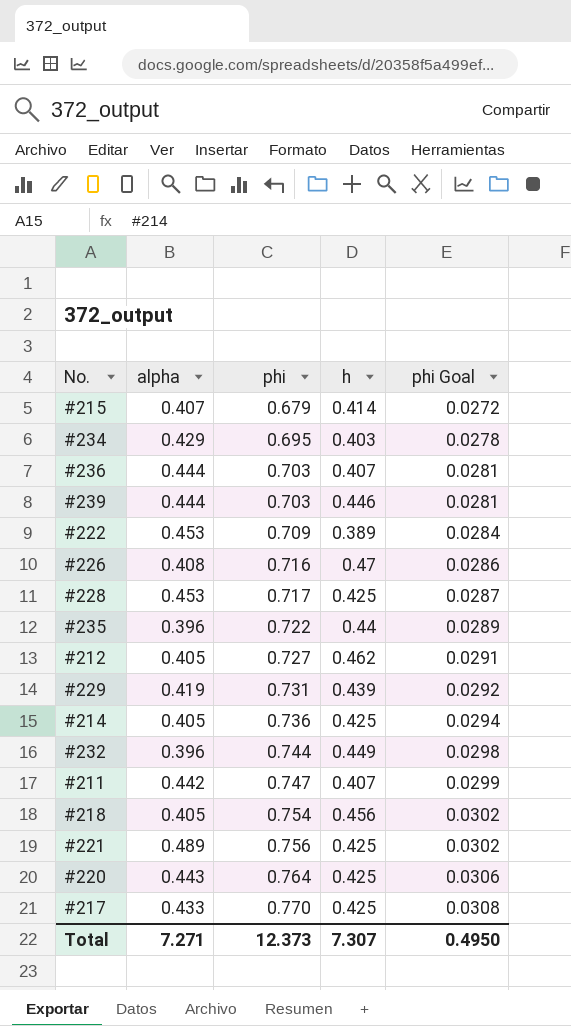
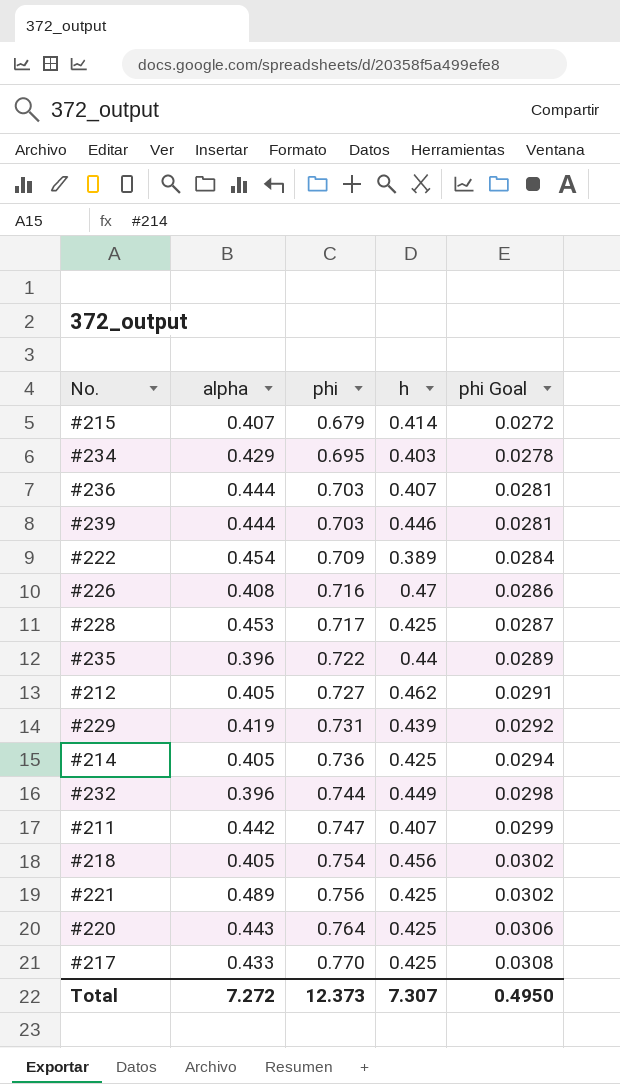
#222 | alpha: 0.453 -> 0.454
Total | alpha: 7.271 -> 7.272

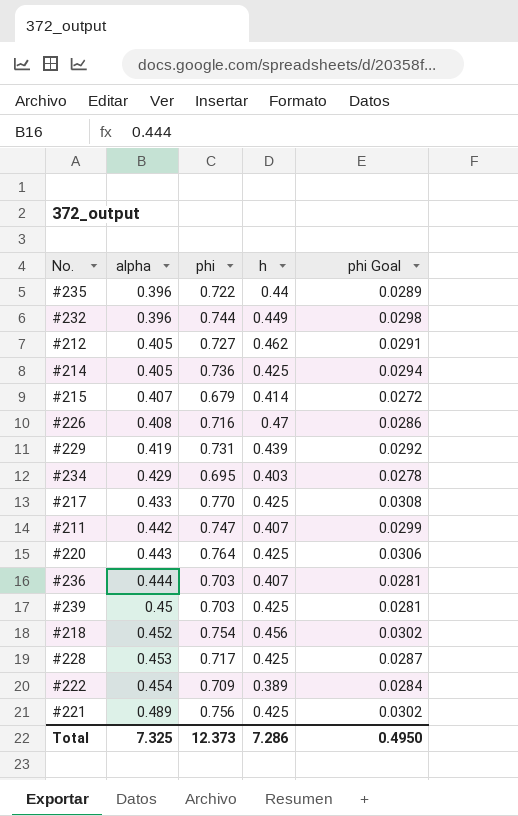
row order: phi ascending -> alpha ascending
#239 | alpha: 0.444 -> 0.45
#239 | h: 0.446 -> 0.425
#218 | alpha: 0.405 -> 0.452
Total | alpha: 7.272 -> 7.325
Total | h: 7.307 -> 7.286

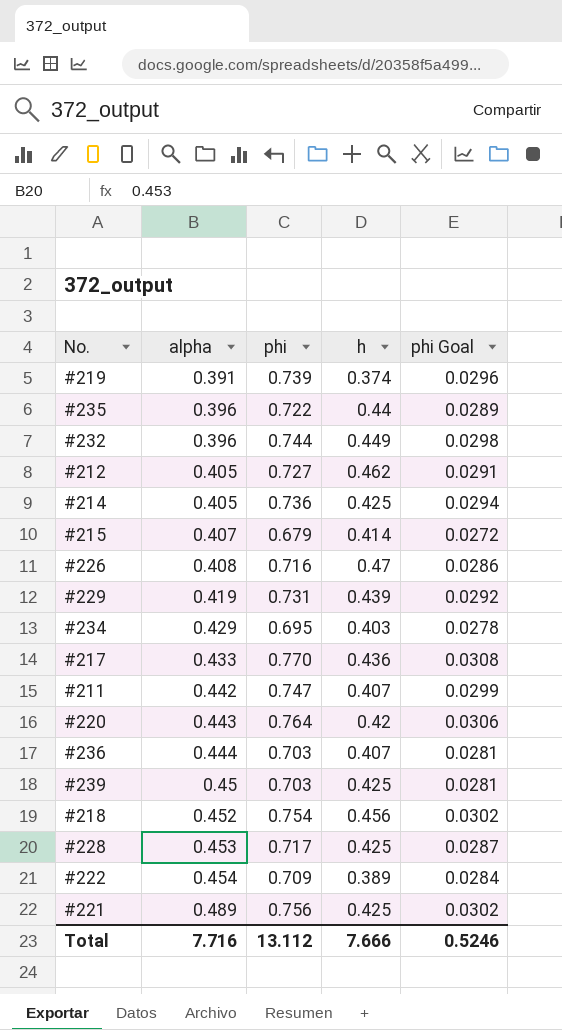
row #219: none -> 0.391 | 0.739 | 0.374 | 0.0296
#217 | h: 0.425 -> 0.436
#220 | h: 0.425 -> 0.42
Total | alpha: 7.325 -> 7.716
Total | phi: 12.373 -> 13.112
Total | h: 7.286 -> 7.666
Total | phi Goal: 0.4950 -> 0.5246

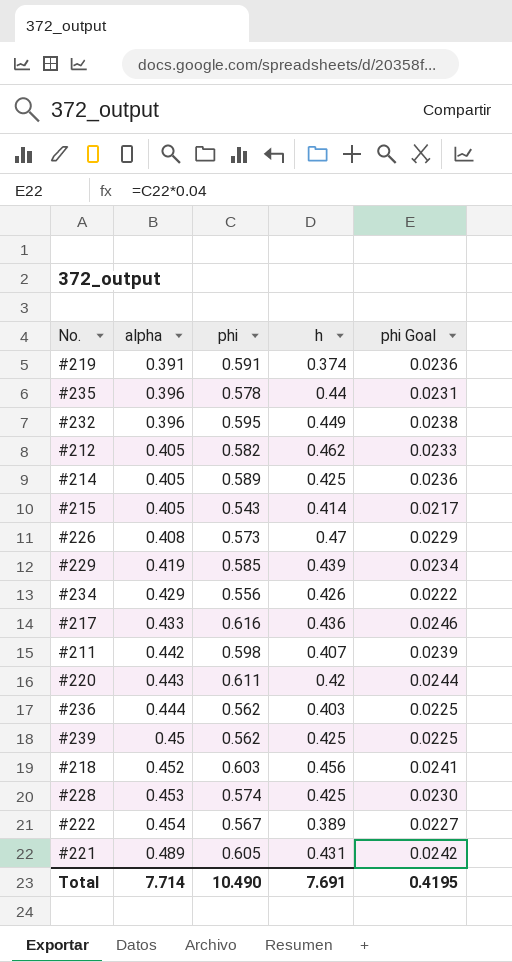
#219 | phi: 0.739 -> 0.591
#219 | phi Goal: 0.0296 -> 0.0236
#235 | phi: 0.722 -> 0.578
#235 | phi Goal: 0.0289 -> 0.0231
#232 | phi: 0.744 -> 0.595
#232 | phi Goal: 0.0298 -> 0.0238
#212 | phi: 0.727 -> 0.582
#212 | phi Goal: 0.0291 -> 0.0233
#214 | phi: 0.736 -> 0.589
#214 | phi Goal: 0.0294 -> 0.0236
#215 | alpha: 0.407 -> 0.405
#215 | phi: 0.679 -> 0.543
#215 | phi Goal: 0.0272 -> 0.0217
#226 | phi: 0.716 -> 0.573
#226 | phi Goal: 0.0286 -> 0.0229
#229 | phi: 0.731 -> 0.585
#229 | phi Goal: 0.0292 -> 0.0234
#234 | phi: 0.695 -> 0.556
#234 | h: 0.403 -> 0.426
#234 | phi Goal: 0.0278 -> 0.0222
#217 | phi: 0.770 -> 0.616
#217 | phi Goal: 0.0308 -> 0.0246
#211 | phi: 0.747 -> 0.598
#211 | phi Goal: 0.0299 -> 0.0239
#220 | phi: 0.764 -> 0.611
#220 | phi Goal: 0.0306 -> 0.0244
#236 | phi: 0.703 -> 0.562
#236 | h: 0.407 -> 0.403
#236 | phi Goal: 0.0281 -> 0.0225
#239 | phi: 0.703 -> 0.562
#239 | phi Goal: 0.0281 -> 0.0225
#218 | phi: 0.754 -> 0.603
#218 | phi Goal: 0.0302 -> 0.0241
#228 | phi: 0.717 -> 0.574
#228 | phi Goal: 0.0287 -> 0.0230
#222 | phi: 0.709 -> 0.567
#222 | phi Goal: 0.0284 -> 0.0227
#221 | phi: 0.756 -> 0.605
#221 | h: 0.425 -> 0.431
#221 | phi Goal: 0.0302 -> 0.0242
Total | alpha: 7.716 -> 7.714
Total | phi: 13.112 -> 10.490
Total | h: 7.666 -> 7.691
Total | phi Goal: 0.5246 -> 0.4195

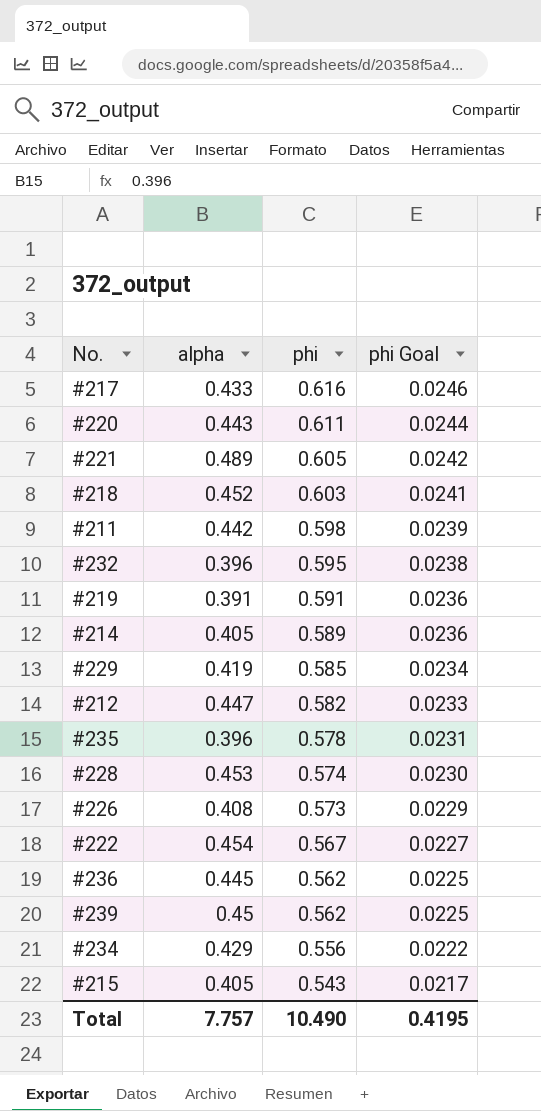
row order: alpha ascending -> phi descending
column h | position: 4 -> none
#212 | alpha: 0.405 -> 0.447
#236 | alpha: 0.444 -> 0.445
Total | alpha: 7.714 -> 7.757

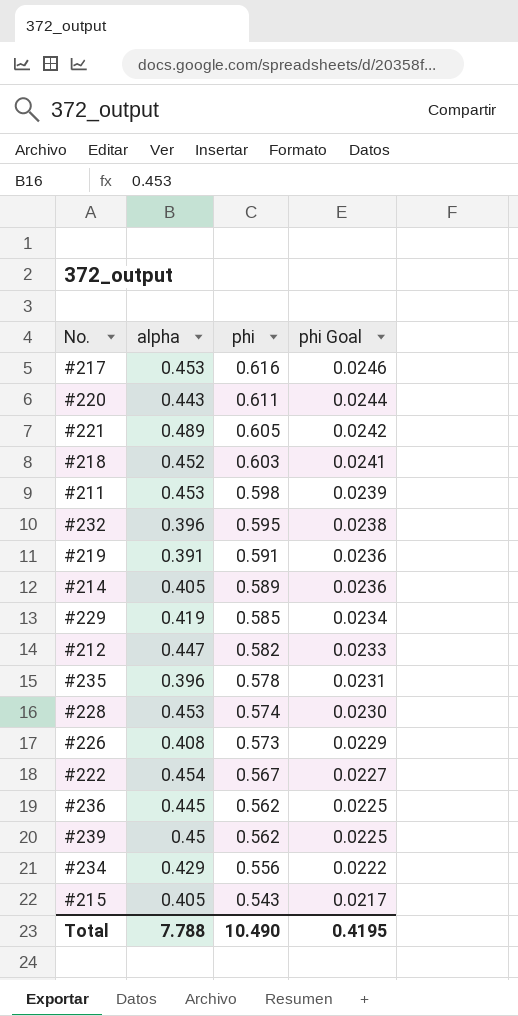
#217 | alpha: 0.433 -> 0.453
#211 | alpha: 0.442 -> 0.453
Total | alpha: 7.757 -> 7.788

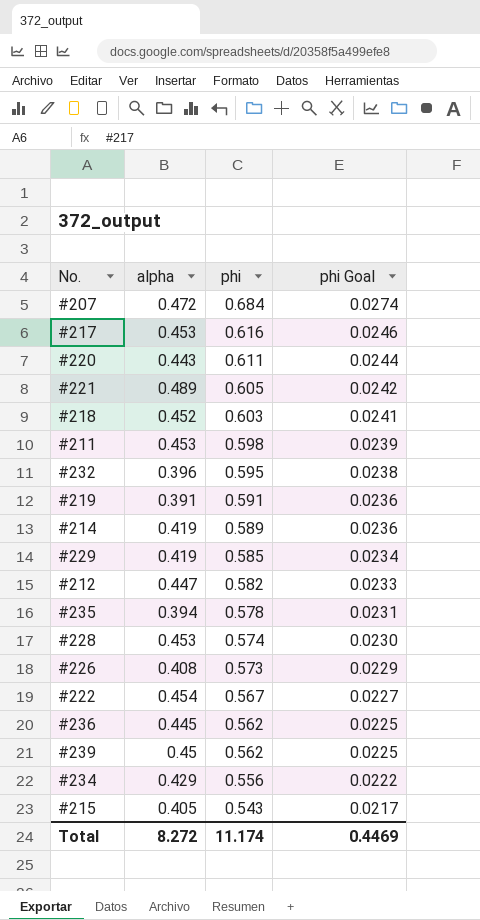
row #207: none -> 0.472 | 0.684 | 0.0274
#214 | alpha: 0.405 -> 0.419
#235 | alpha: 0.396 -> 0.394
Total | alpha: 7.788 -> 8.272
Total | phi: 10.490 -> 11.174
Total | phi Goal: 0.4195 -> 0.4469

